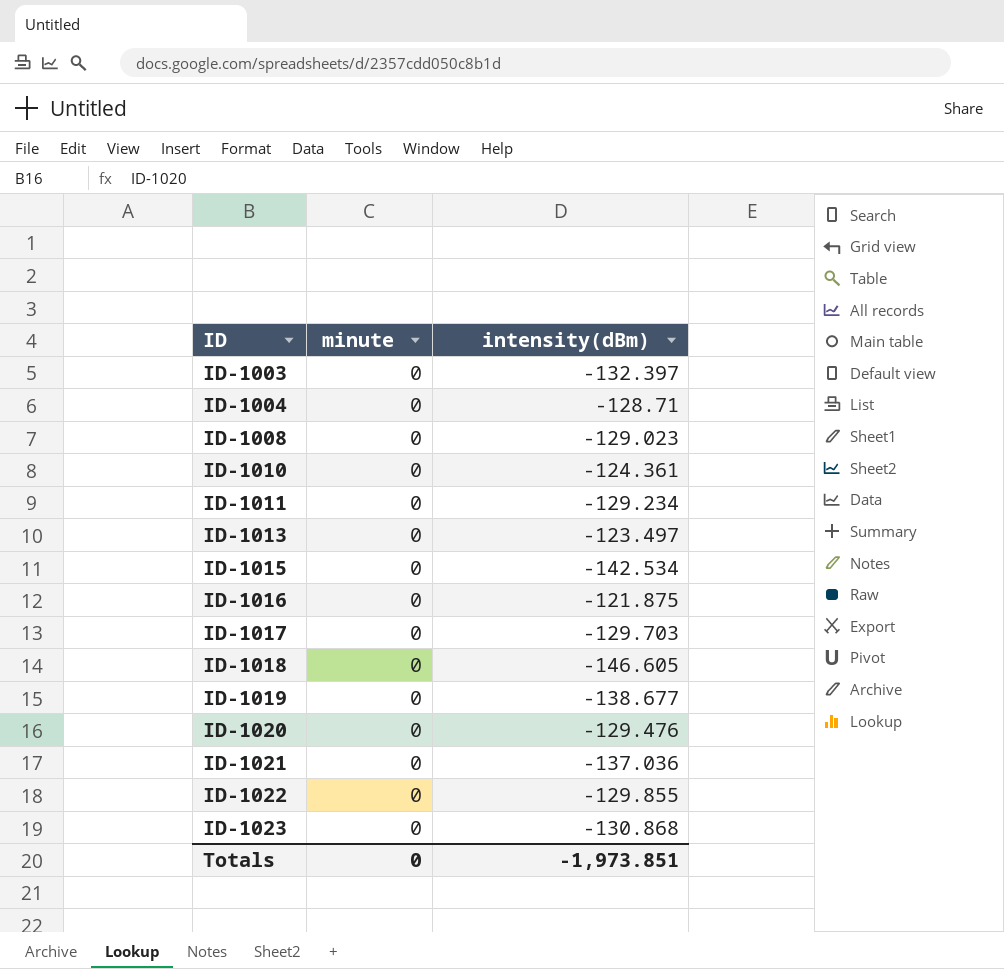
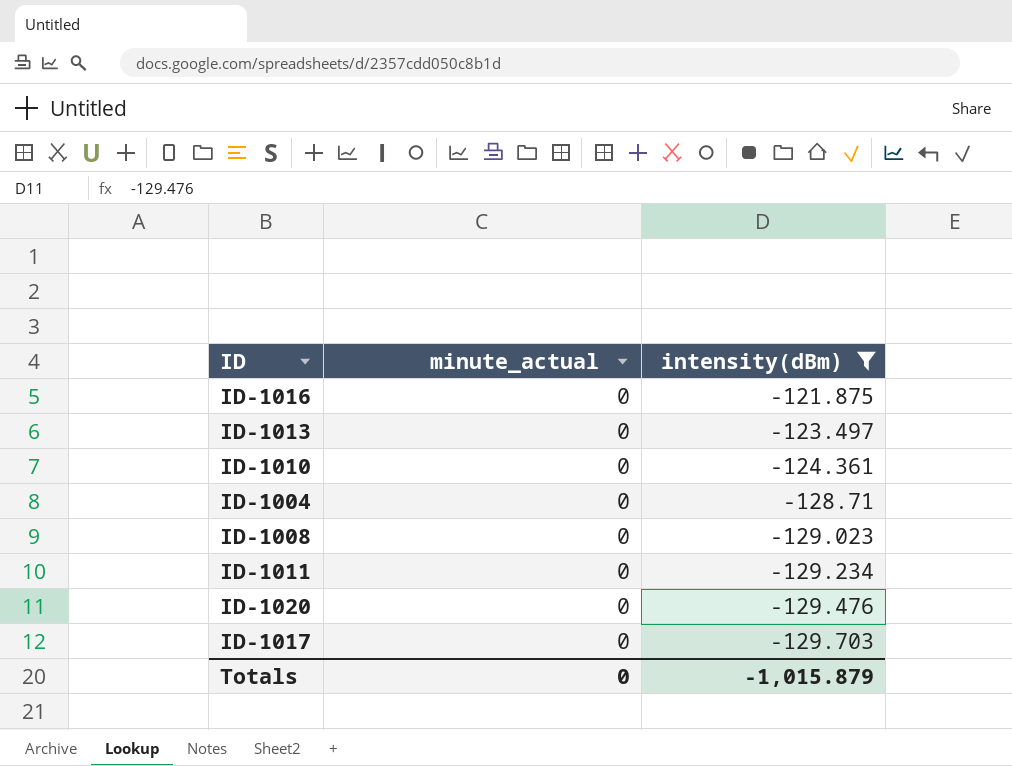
filter: none -> intensity(dBm) >= -129.703
row order: ID ascending -> intensity(dBm) descending
column name: minute -> minute_actual
Totals | intensity(dBm): -1,973.851 -> -1,015.879

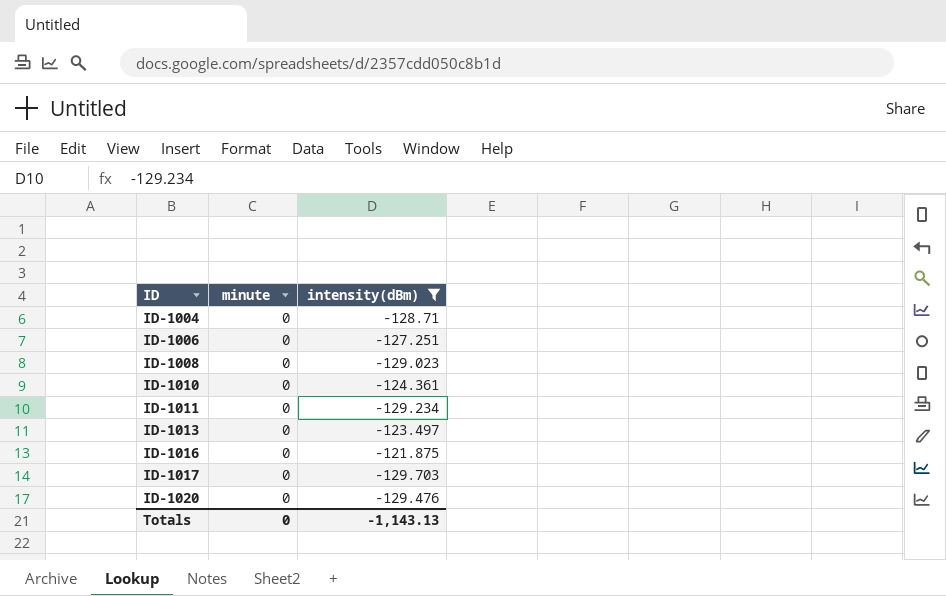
row order: intensity(dBm) descending -> ID ascending
column name: minute_actual -> minute
row ID-1006: none -> 0 | -127.251
Totals | intensity(dBm): -1,015.879 -> -1,143.13

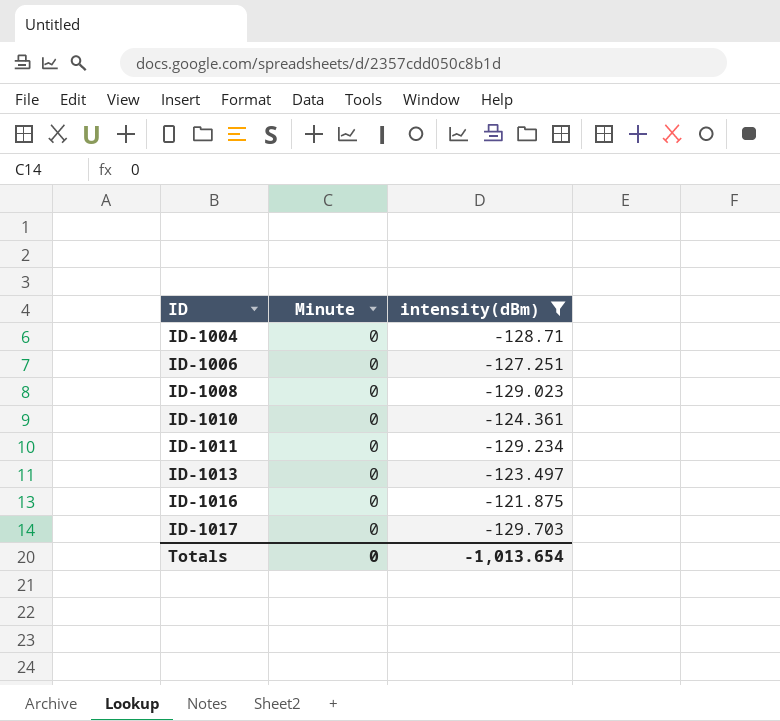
column name: minute -> Minute
row ID-1020: 0 | -129.476 -> none
Totals | intensity(dBm): -1,143.13 -> -1,013.654

